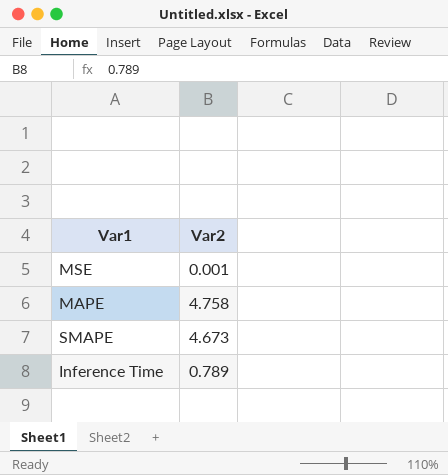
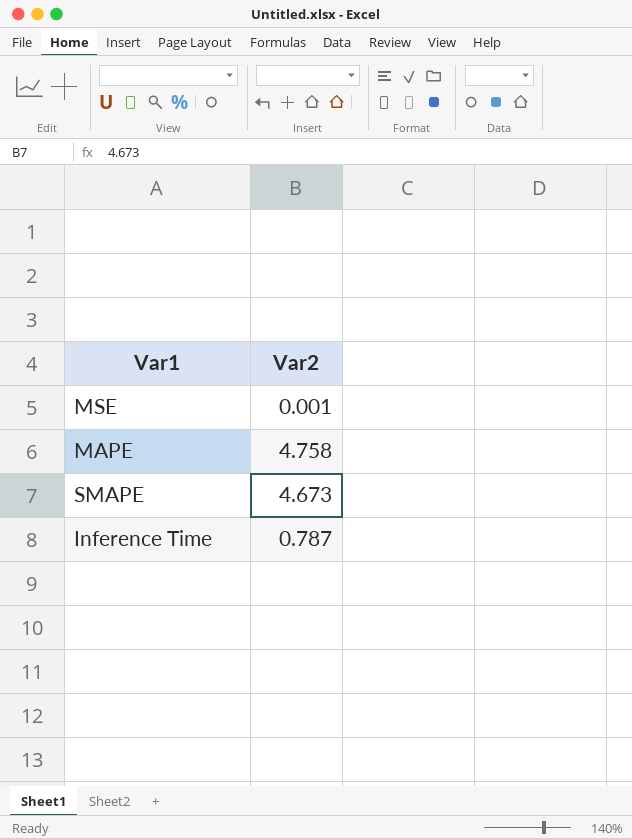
Inference Time | Var2: 0.789 -> 0.787

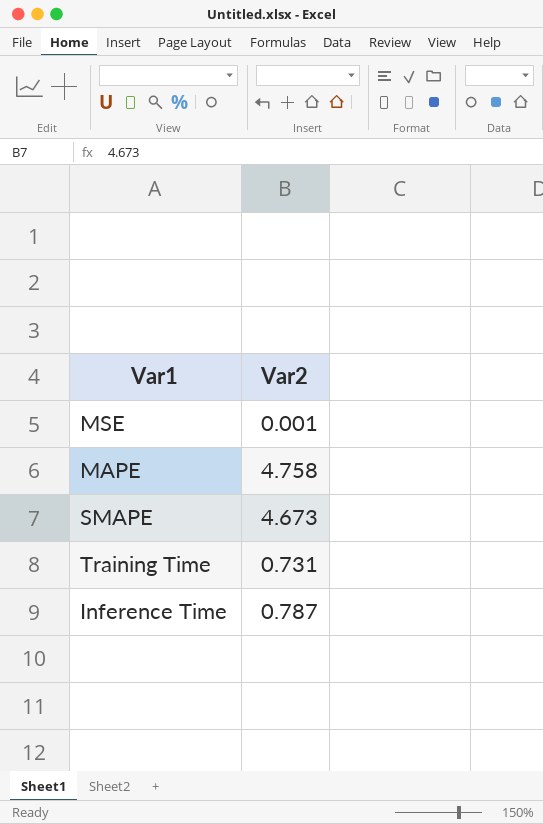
row Training Time: none -> 0.731

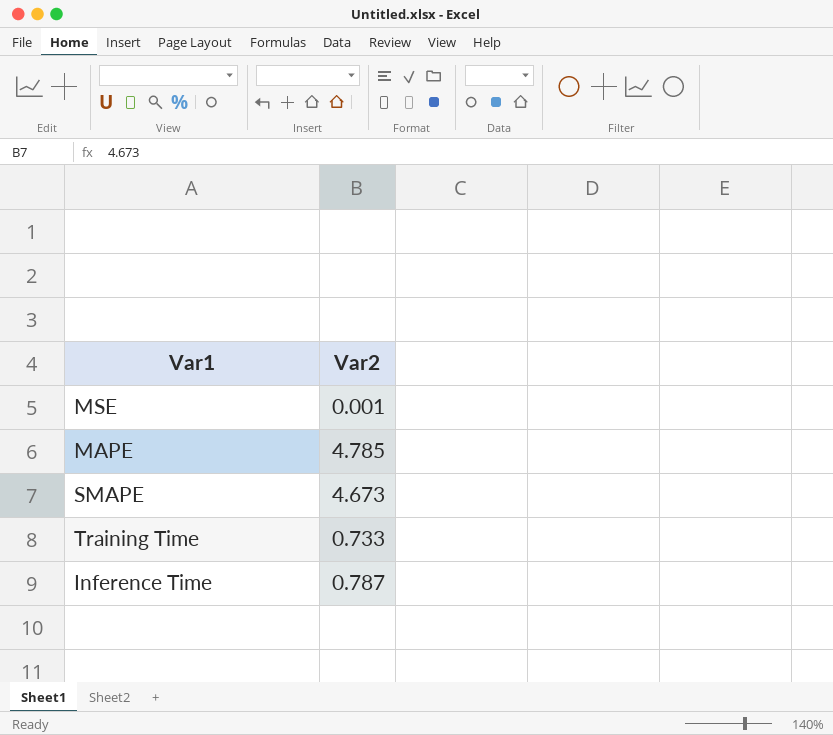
MAPE | Var2: 4.758 -> 4.785
Training Time | Var2: 0.731 -> 0.733

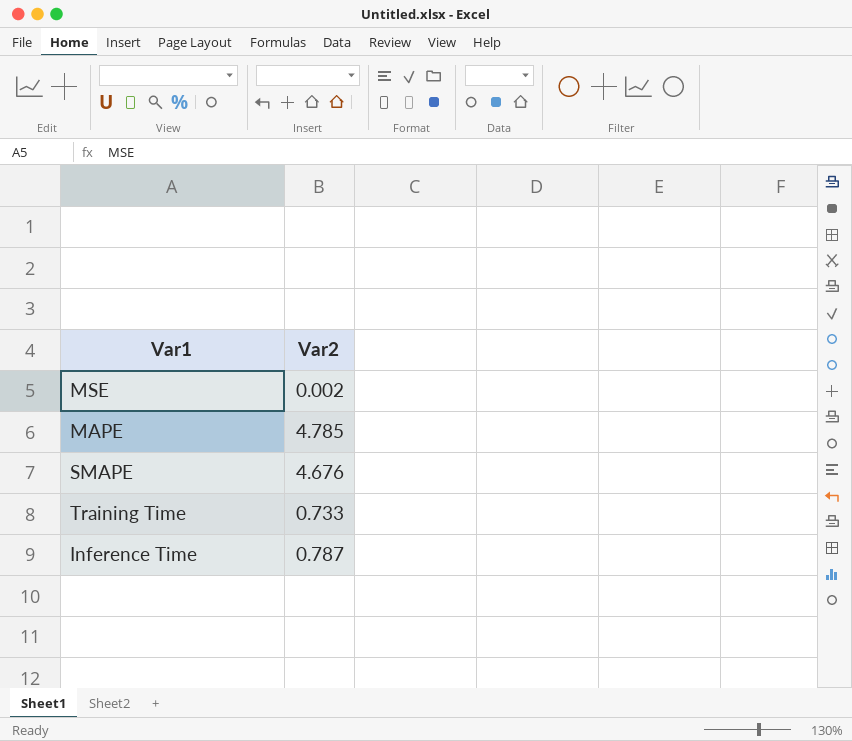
MSE | Var2: 0.001 -> 0.002
SMAPE | Var2: 4.673 -> 4.676

